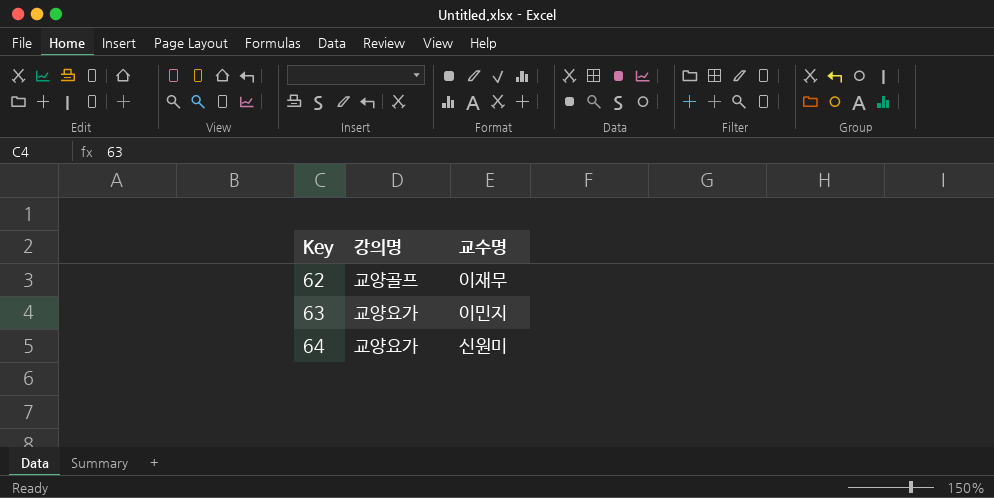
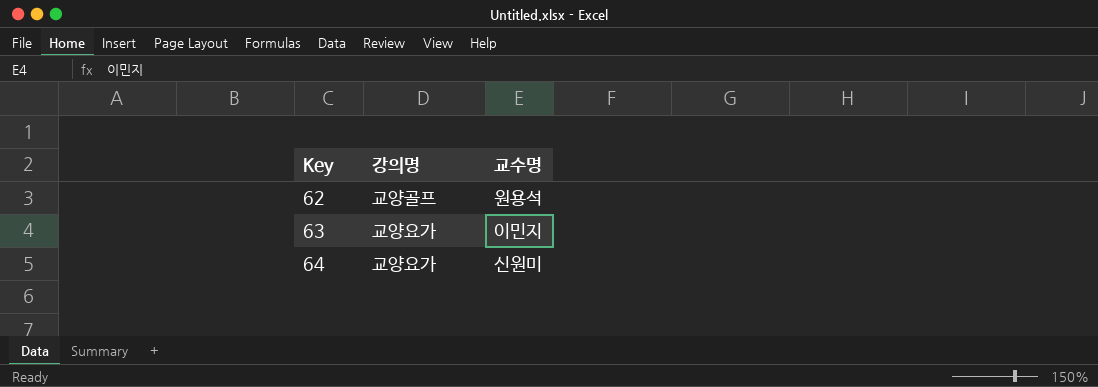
62 | 교수명: 이재무 -> 원용석

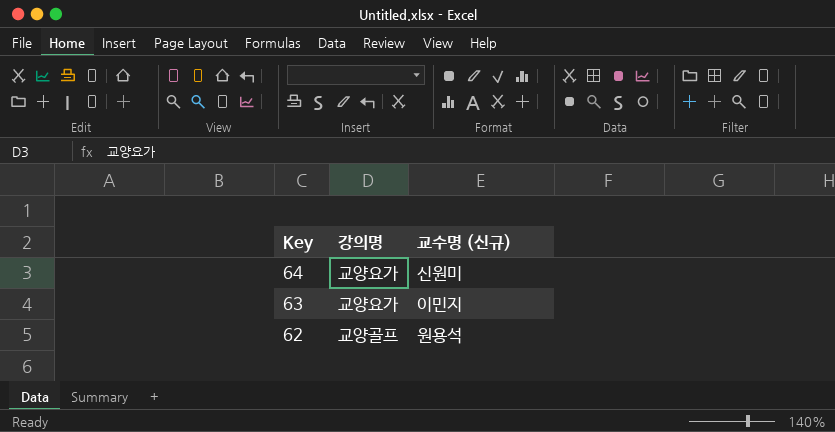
row order: Key ascending -> Key descending
column name: 교수명 -> 교수명 (신규)

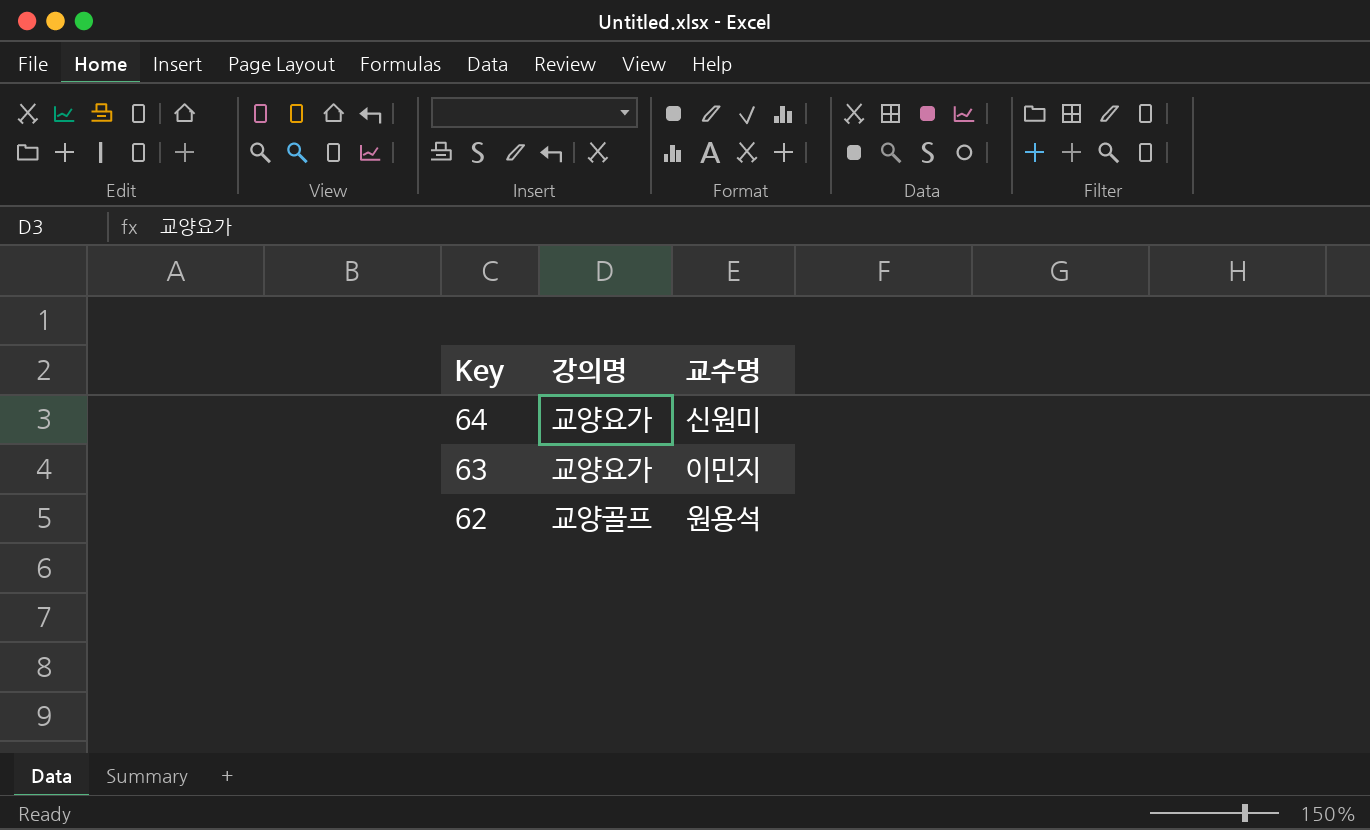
column name: 교수명 (신규) -> 교수명

